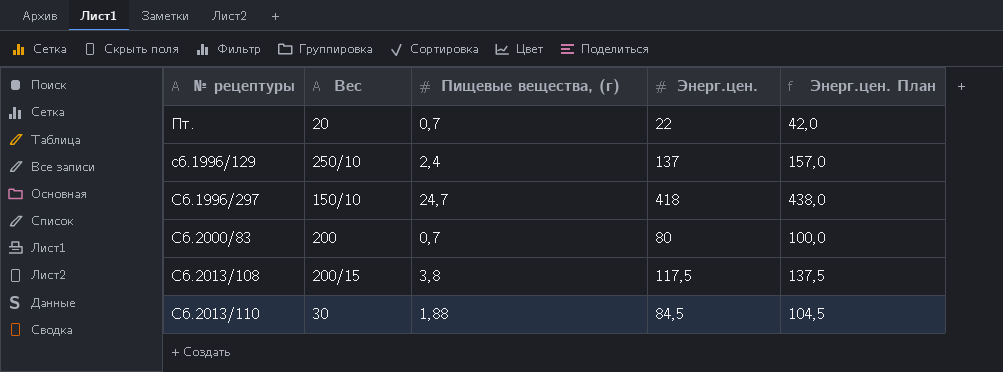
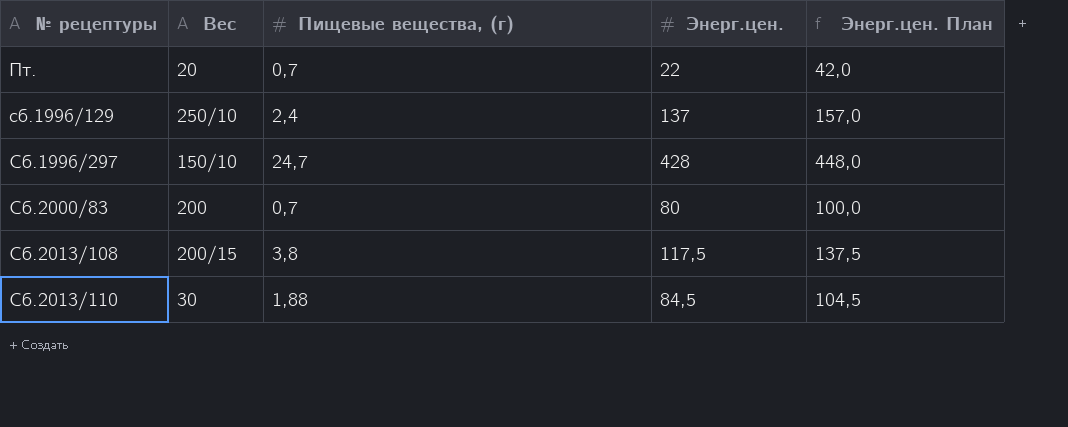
Сб.1996/297 | Энерг.цен.: 418 -> 428
Сб.1996/297 | Энерг.цен. План: 438,0 -> 448,0

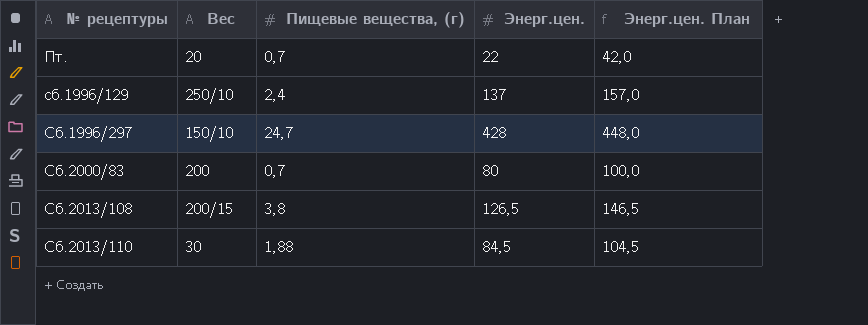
Сб.2013/108 | Энерг.цен.: 117,5 -> 126,5
Сб.2013/108 | Энерг.цен. План: 137,5 -> 146,5

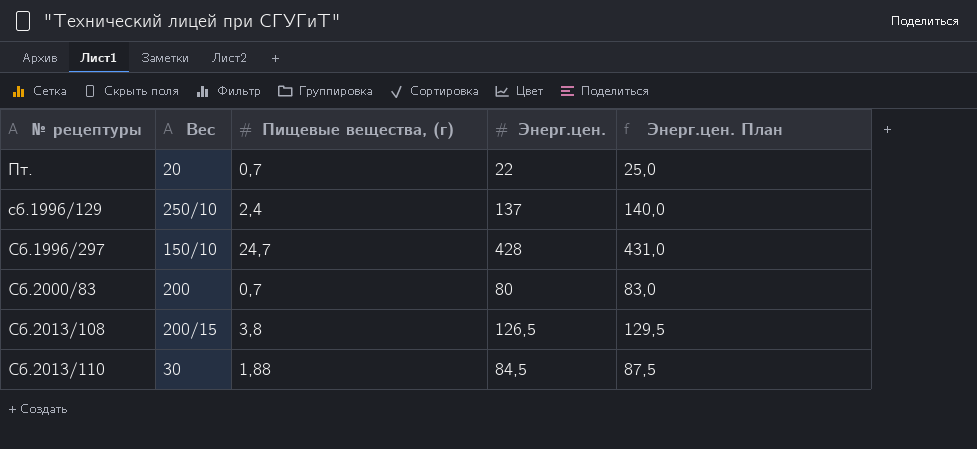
column Энерг.цен. План | formula: [Энерг.цен.] + 20 -> [Энерг.цен.] + 3

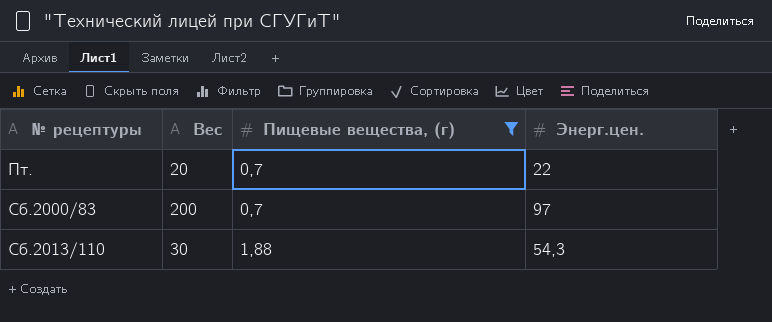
filter: none -> Пищевые вещества, (г) <= 1,88
column Энерг.цен. План | formula: [Энерг.цен.] + 3 -> none
Сб.2000/83 | Энерг.цен.: 80 -> 97
Сб.2013/110 | Энерг.цен.: 84,5 -> 54,3

